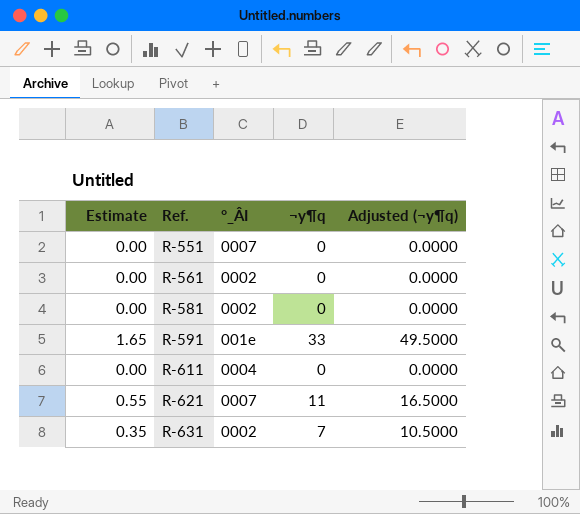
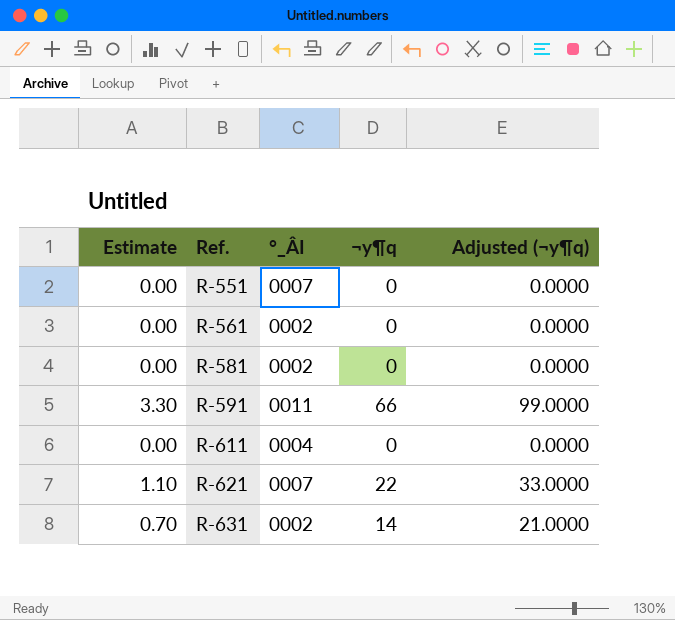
R-591 | Estimate: 1.65 -> 3.30
R-591 | °_ÂI: 001e -> 0011
R-591 | ¬y¶q: 33 -> 66
R-591 | Adjusted (¬y¶q): 49.5000 -> 99.0000
R-621 | Estimate: 0.55 -> 1.10
R-621 | ¬y¶q: 11 -> 22
R-621 | Adjusted (¬y¶q): 16.5000 -> 33.0000
R-631 | Estimate: 0.35 -> 0.70
R-631 | ¬y¶q: 7 -> 14
R-631 | Adjusted (¬y¶q): 10.5000 -> 21.0000

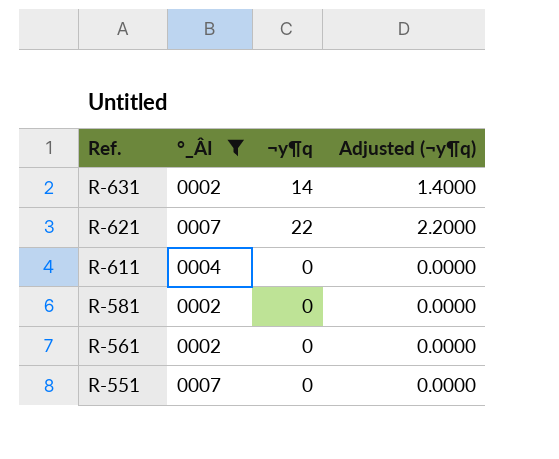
filter: none -> °_ÂI != 0011
row order: Ref. ascending -> Ref. descending
column Estimate | formula: [¬y¶q] * 0.05 -> none
column Adjusted (¬y¶q) | formula: [¬y¶q] * 1.5 -> [¬y¶q] * 0.1

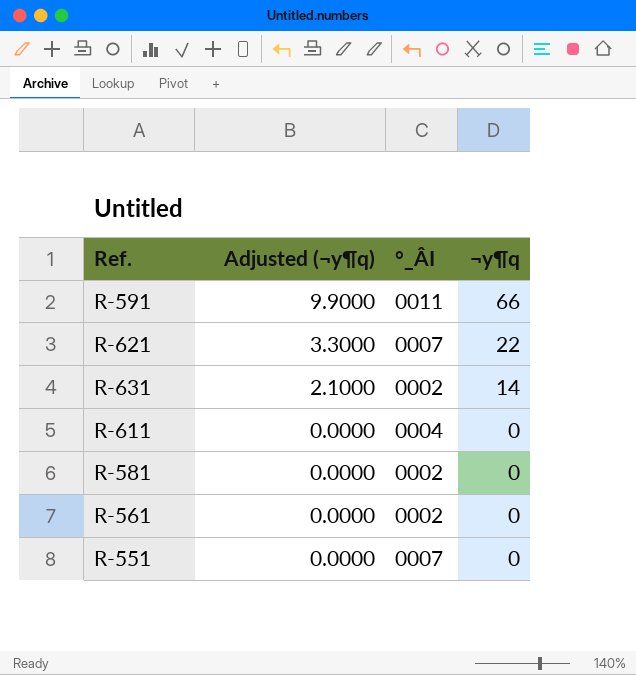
filter: °_ÂI != 0011 -> none
row order: Ref. descending -> Adjusted (¬y¶q) descending
column Adjusted (¬y¶q) | formula: [¬y¶q] * 0.1 -> [¬y¶q] * 0.15
column Adjusted (¬y¶q) | position: 4 -> 2

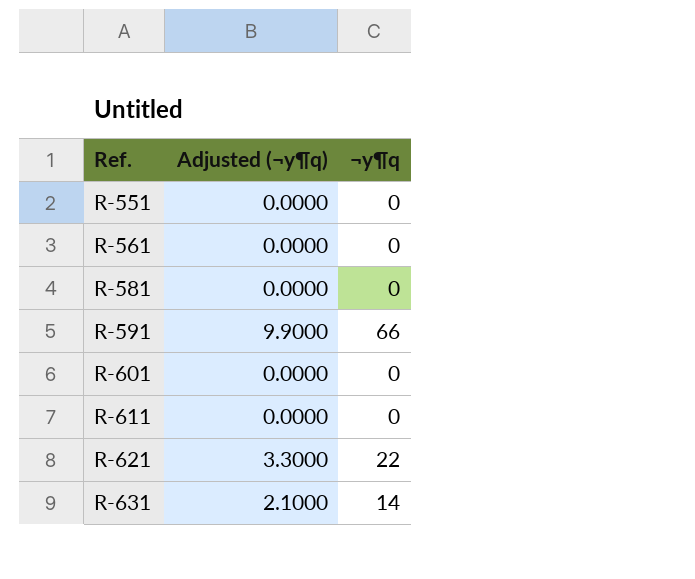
row order: Adjusted (¬y¶q) descending -> Ref. ascending
column °_ÂI | position: 3 -> none
row R-601: none -> 0.0000 | 0

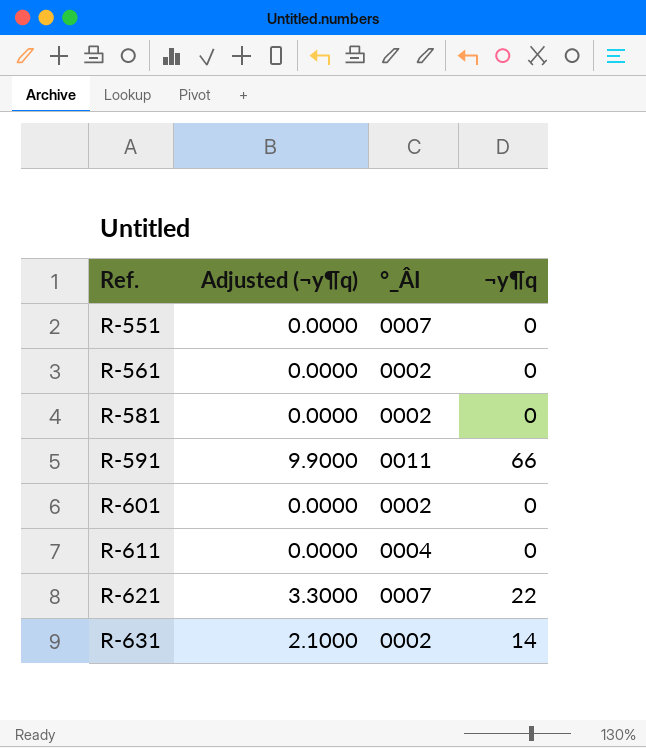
column °_ÂI | position: none -> 3

